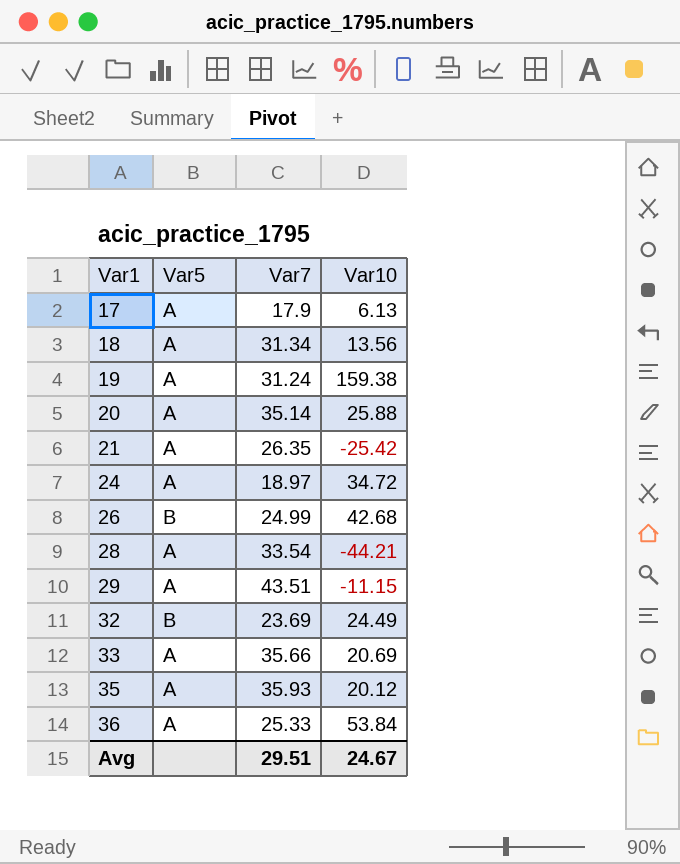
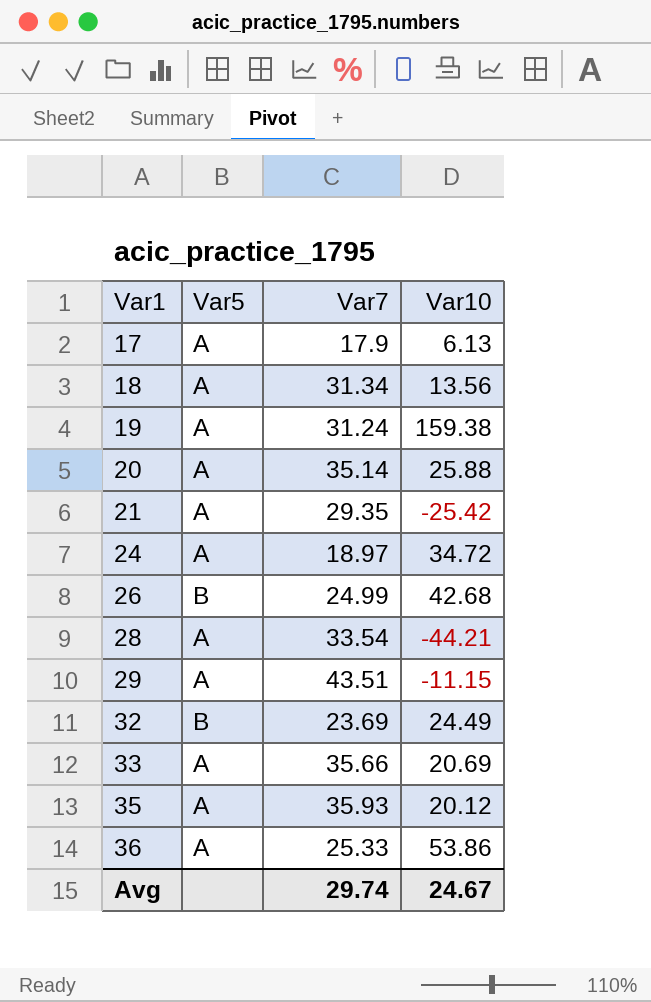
21 | Var7: 26.35 -> 29.35
36 | Var10: 53.84 -> 53.86
Avg | Var7: 29.51 -> 29.74

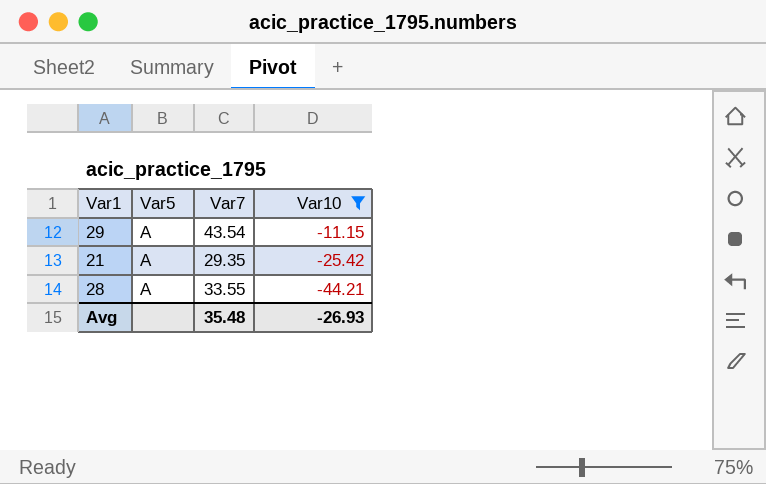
filter: none -> Var10 <= -11.15
row order: Var1 ascending -> Var10 descending
29 | Var7: 43.51 -> 43.54
28 | Var7: 33.54 -> 33.55
Avg | Var7: 29.74 -> 35.48
Avg | Var10: 24.67 -> -26.93

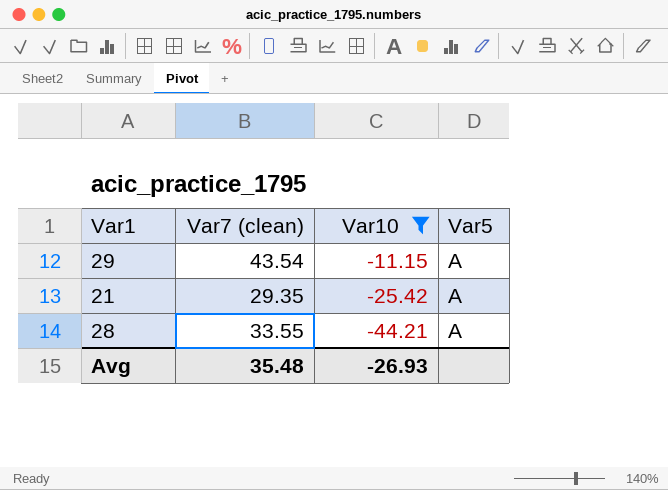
column name: Var7 -> Var7 (clean)
column Var5 | position: 2 -> 4

